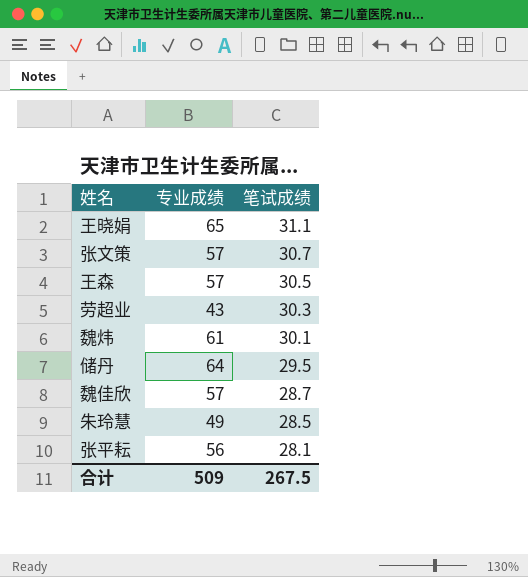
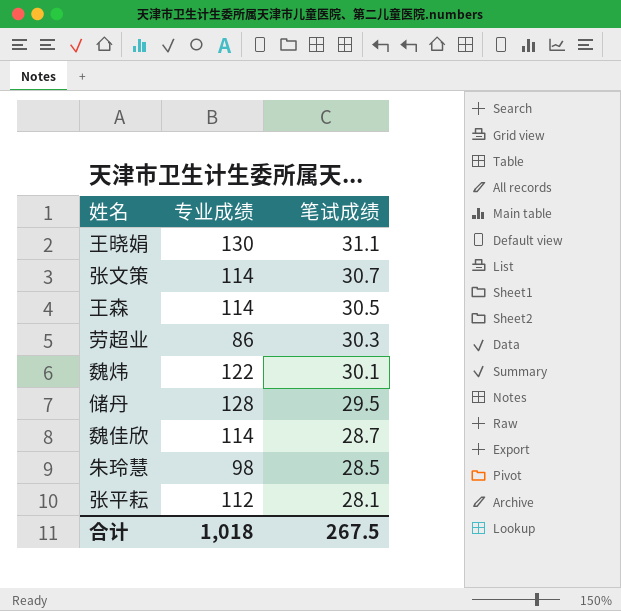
王晓娟 | 专业成绩: 65 -> 130
张文策 | 专业成绩: 57 -> 114
王森 | 专业成绩: 57 -> 114
劳超业 | 专业成绩: 43 -> 86
魏炜 | 专业成绩: 61 -> 122
储丹 | 专业成绩: 64 -> 128
魏佳欣 | 专业成绩: 57 -> 114
朱玲慧 | 专业成绩: 49 -> 98
张平耘 | 专业成绩: 56 -> 112
合计 | 专业成绩: 509 -> 1,018

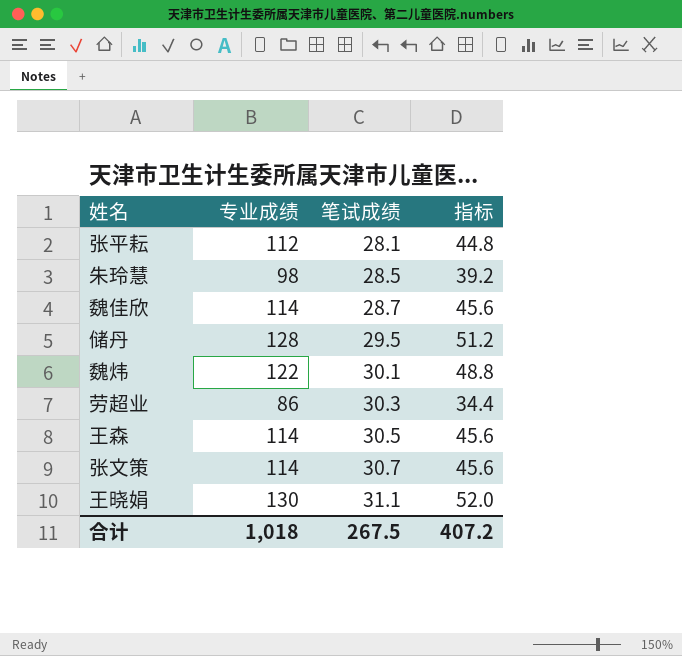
row order: 笔试成绩 descending -> 笔试成绩 ascending
column 指标 | formula: none -> [专业成绩] * 0.4

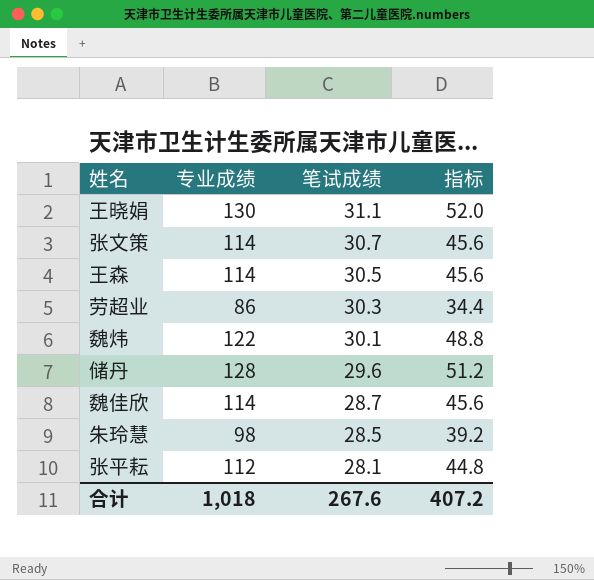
row order: 笔试成绩 ascending -> 笔试成绩 descending
储丹 | 笔试成绩: 29.5 -> 29.6
合计 | 笔试成绩: 267.5 -> 267.6

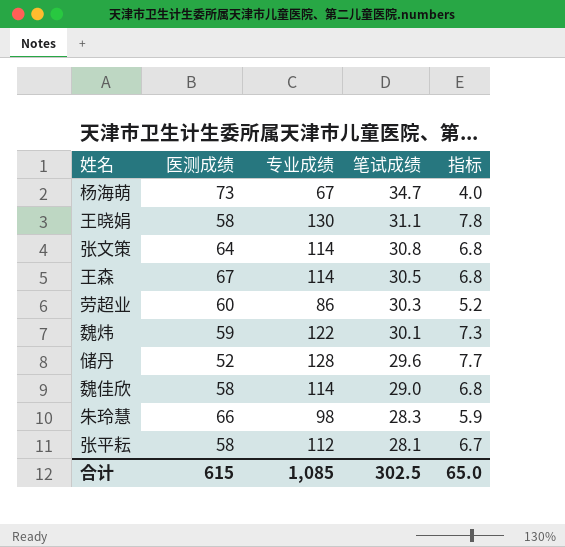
column 医测成绩 | position: none -> 2
column 指标 | formula: [专业成绩] * 0.4 -> [专业成绩] * 0.06
row 杨海萌: none -> 73 | 67 | 34.7 | 4.0
张文策 | 笔试成绩: 30.7 -> 30.8
魏佳欣 | 笔试成绩: 28.7 -> 29.0
朱玲慧 | 笔试成绩: 28.5 -> 28.3
合计 | 专业成绩: 1,018 -> 1,085
合计 | 笔试成绩: 267.6 -> 302.5
合计 | 指标: 407.2 -> 65.0

